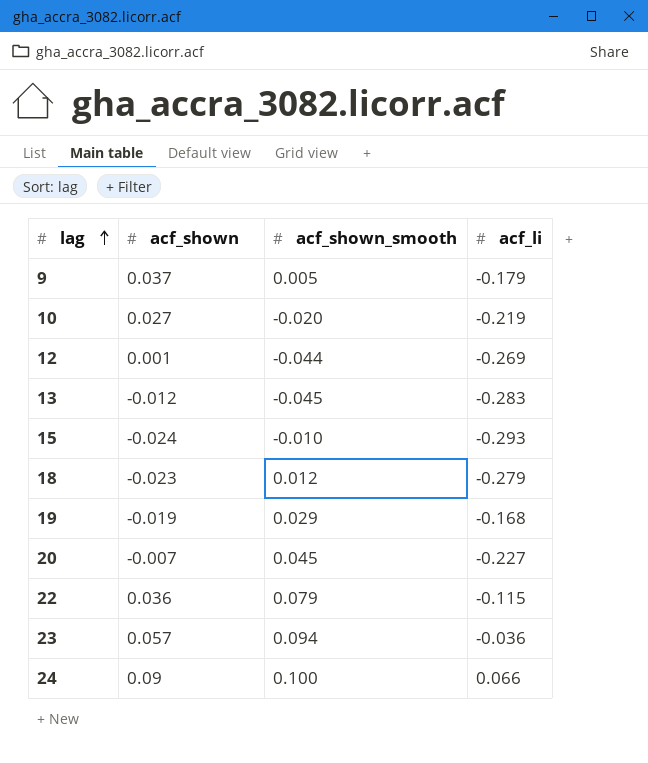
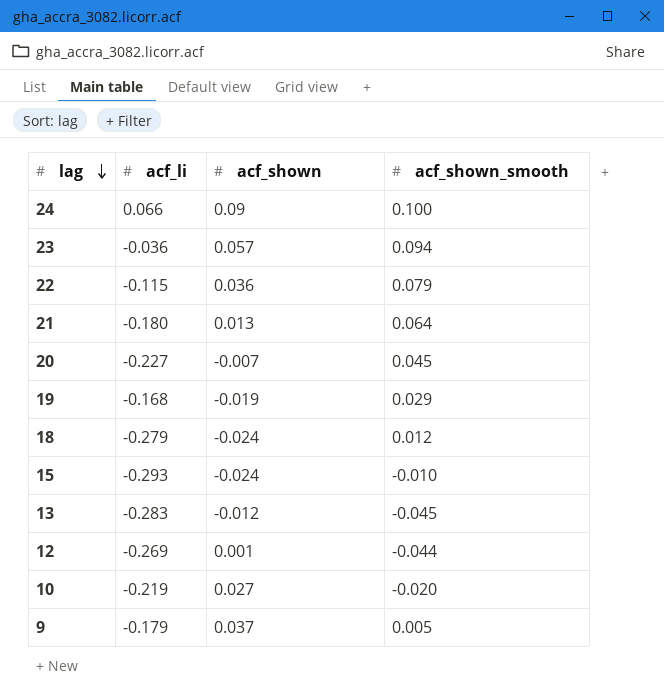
row order: lag ascending -> lag descending
column acf_li | position: 4 -> 2
row 21: none -> -0.180 | 0.013 | 0.064
18 | acf_shown: -0.023 -> -0.024

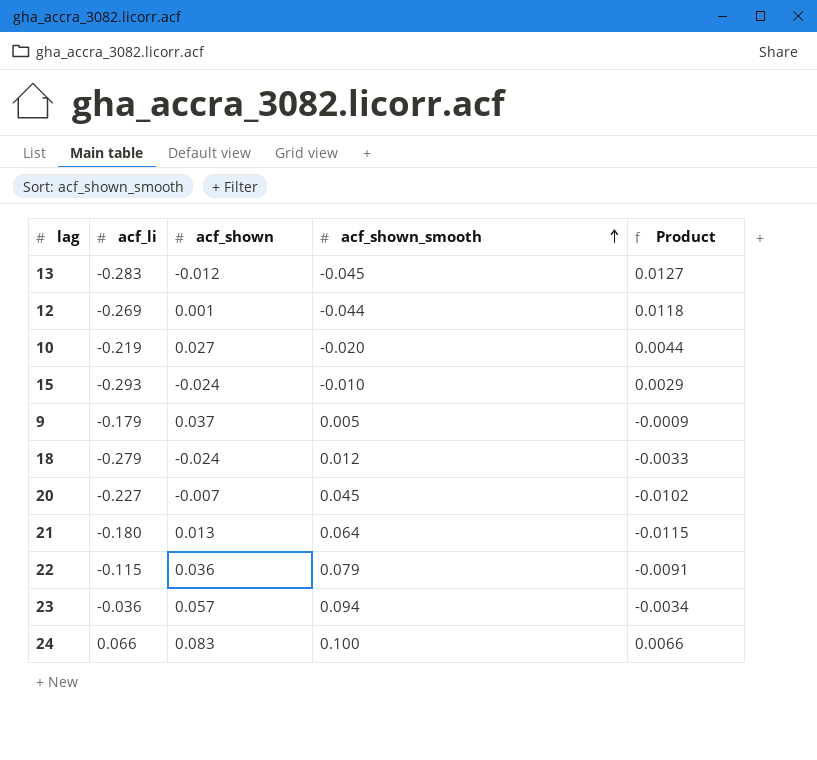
row order: lag descending -> acf_shown_smooth ascending
column Product | formula: none -> [acf_li] * [acf_shown_smooth]
row 19: -0.168 | -0.019 | 0.029 -> none
24 | acf_shown: 0.09 -> 0.083

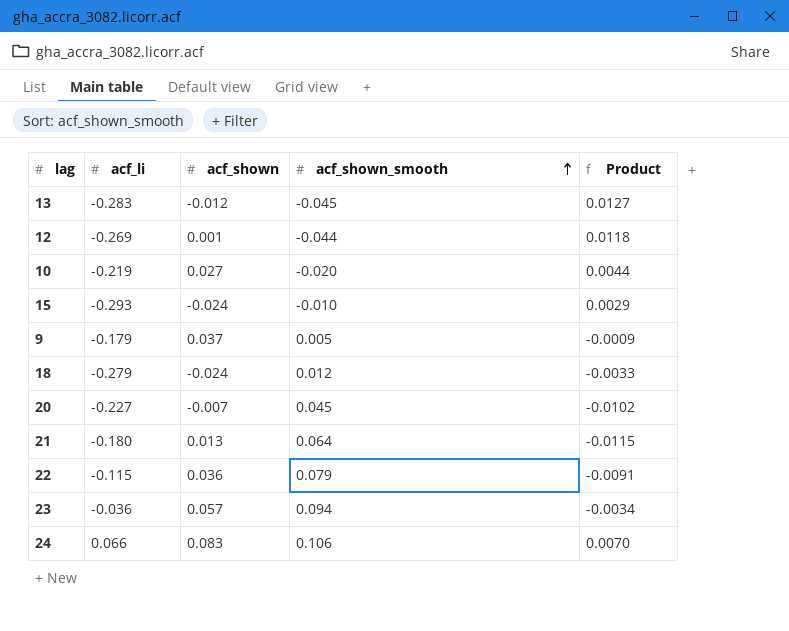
24 | acf_shown_smooth: 0.100 -> 0.106
24 | Product: 0.0066 -> 0.0070

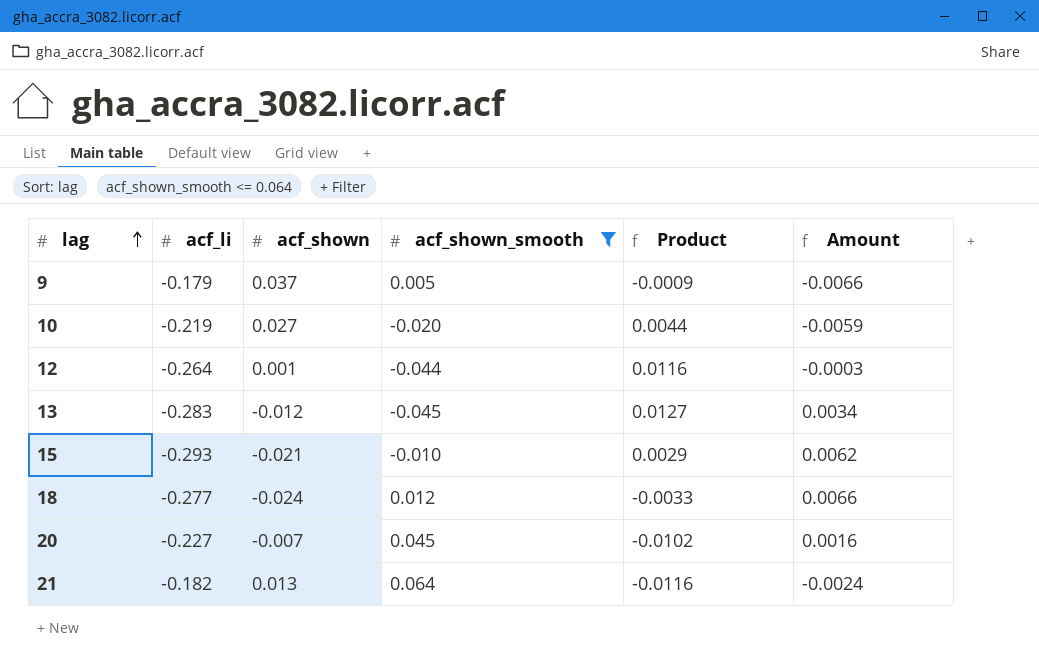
filter: none -> acf_shown_smooth <= 0.064
row order: acf_shown_smooth ascending -> lag ascending
column Amount | formula: none -> [acf_li] * [acf_shown]
12 | acf_li: -0.269 -> -0.264
12 | Product: 0.0118 -> 0.0116
15 | acf_shown: -0.024 -> -0.021
18 | acf_li: -0.279 -> -0.277
21 | acf_li: -0.180 -> -0.182
21 | Product: -0.0115 -> -0.0116

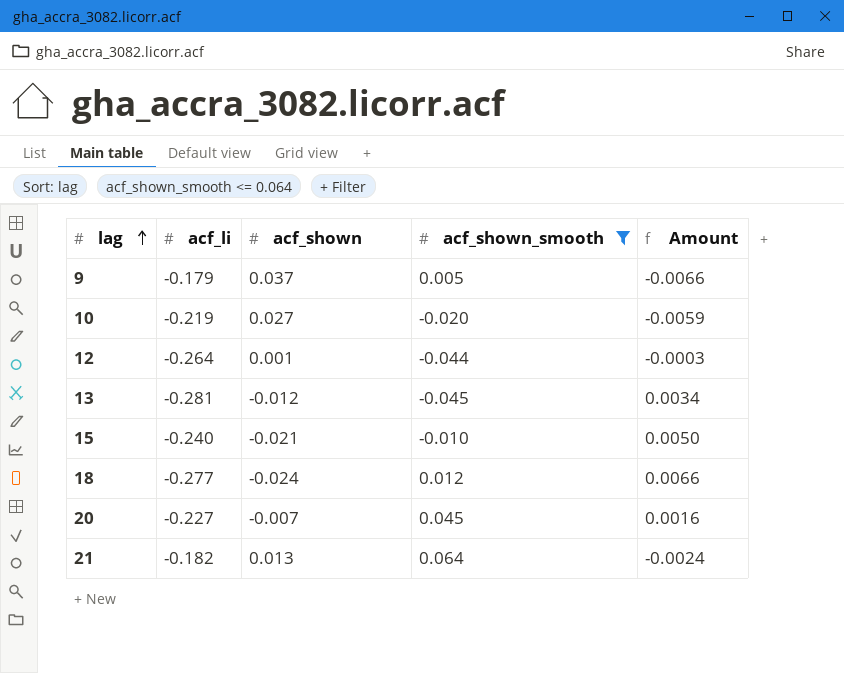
column Product | formula: [acf_li] * [acf_shown_smooth] -> none
13 | acf_li: -0.283 -> -0.281
15 | acf_li: -0.293 -> -0.240
15 | Amount: 0.0062 -> 0.0050

